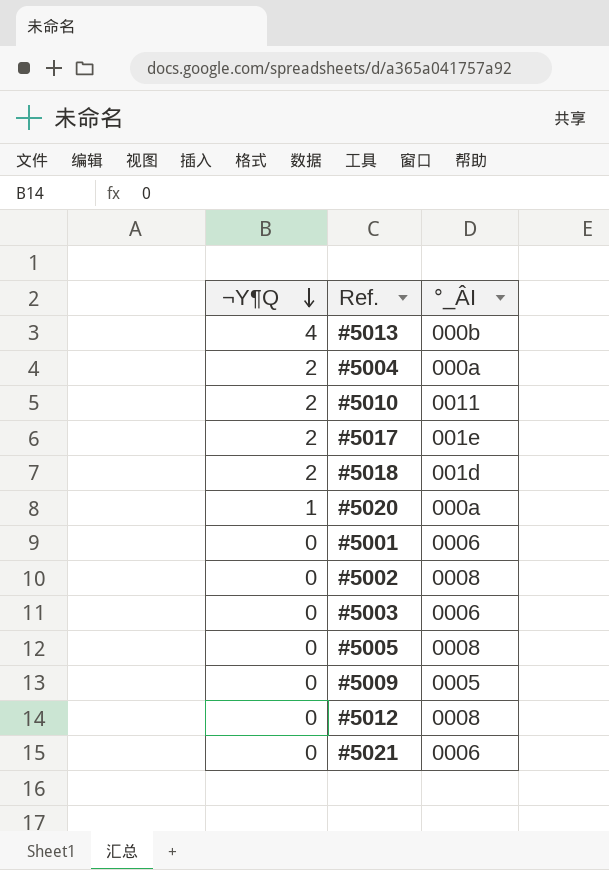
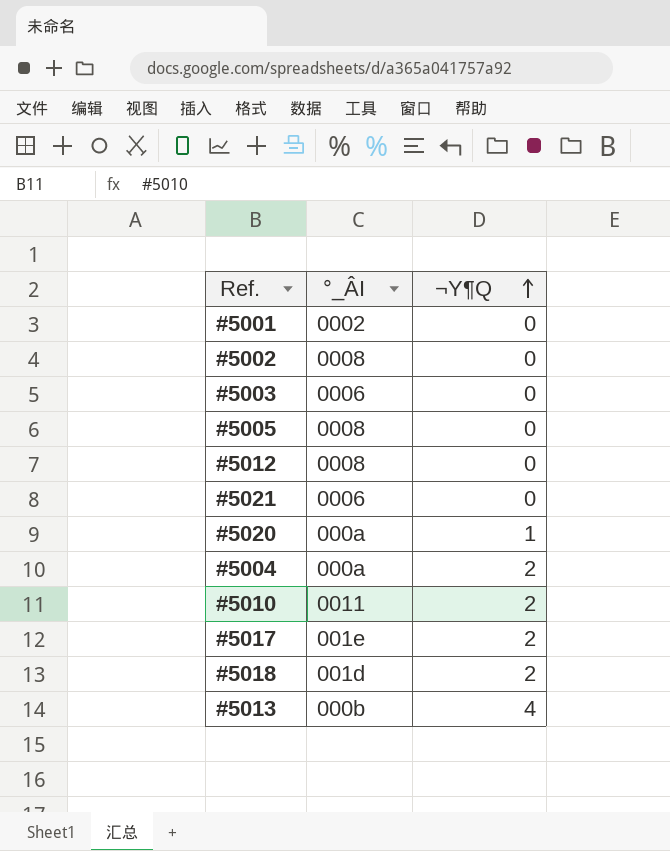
row order: ¬Y¶Q descending -> ¬Y¶Q ascending
column ¬Y¶Q | position: 1 -> 3
row #5009: 0 | 0005 -> none
#5001 | °_ÂI: 0006 -> 0002

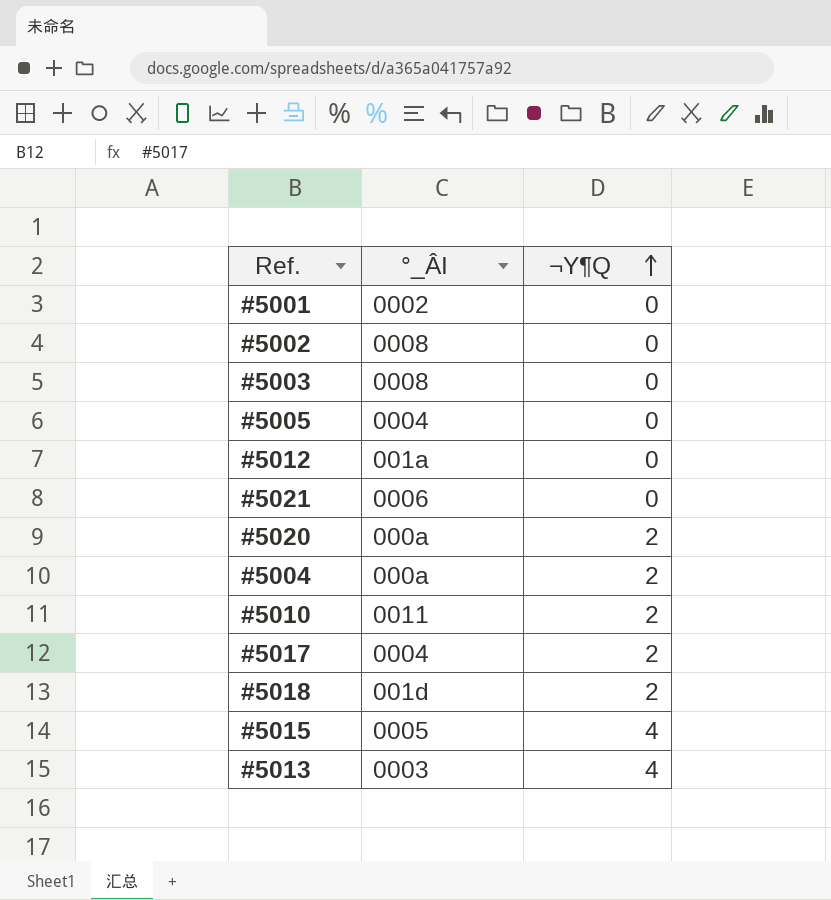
#5003 | °_ÂI: 0006 -> 0008
#5005 | °_ÂI: 0008 -> 0004
#5012 | °_ÂI: 0008 -> 001a
#5020 | ¬Y¶Q: 1 -> 2
#5017 | °_ÂI: 001e -> 0004
row #5015: none -> 0005 | 4
#5013 | °_ÂI: 000b -> 0003

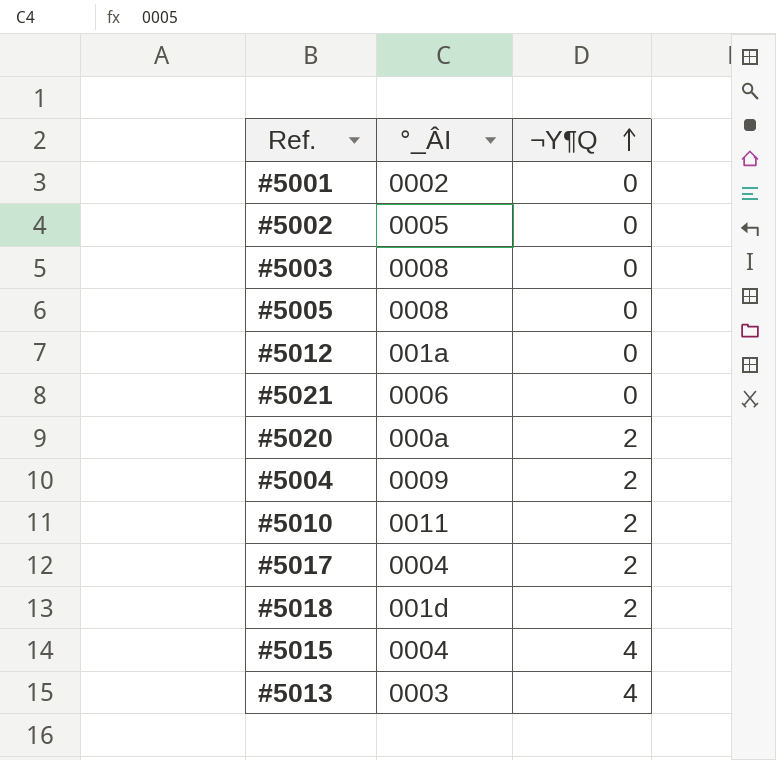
#5002 | °_ÂI: 0008 -> 0005
#5005 | °_ÂI: 0004 -> 0008
#5004 | °_ÂI: 000a -> 0009
#5015 | °_ÂI: 0005 -> 0004

